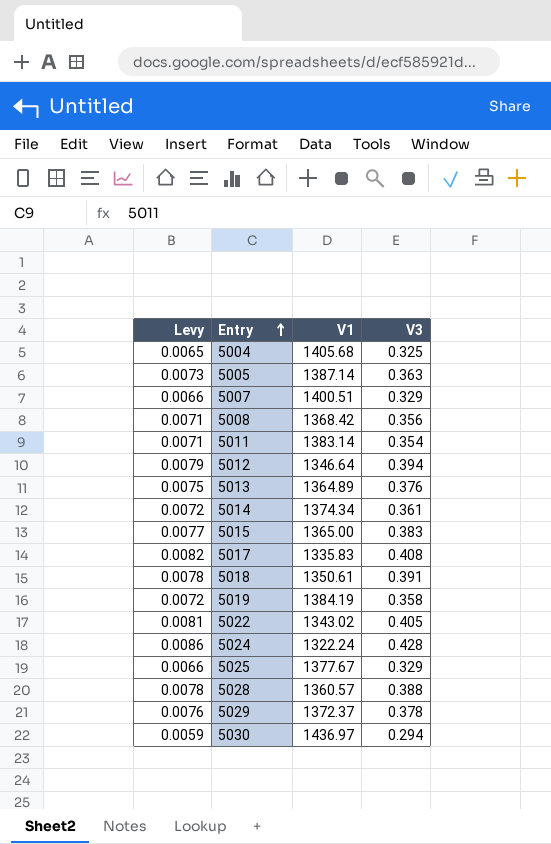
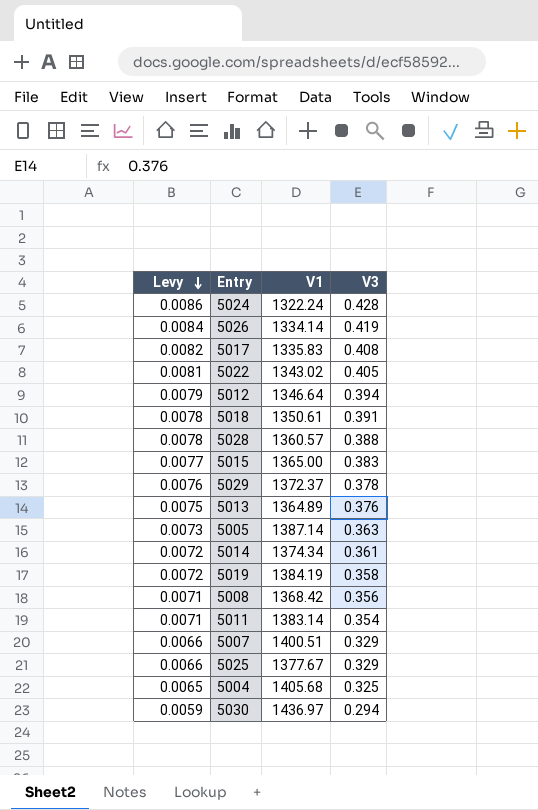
row order: Entry ascending -> Levy descending
row 5026: none -> 0.0084 | 1334.14 | 0.419

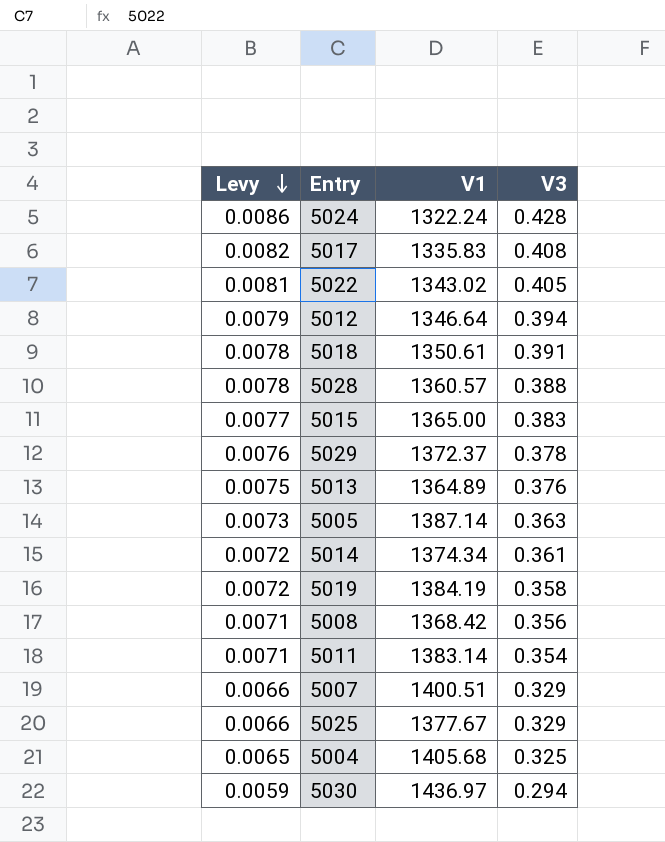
row 5026: 0.0084 | 1334.14 | 0.419 -> none

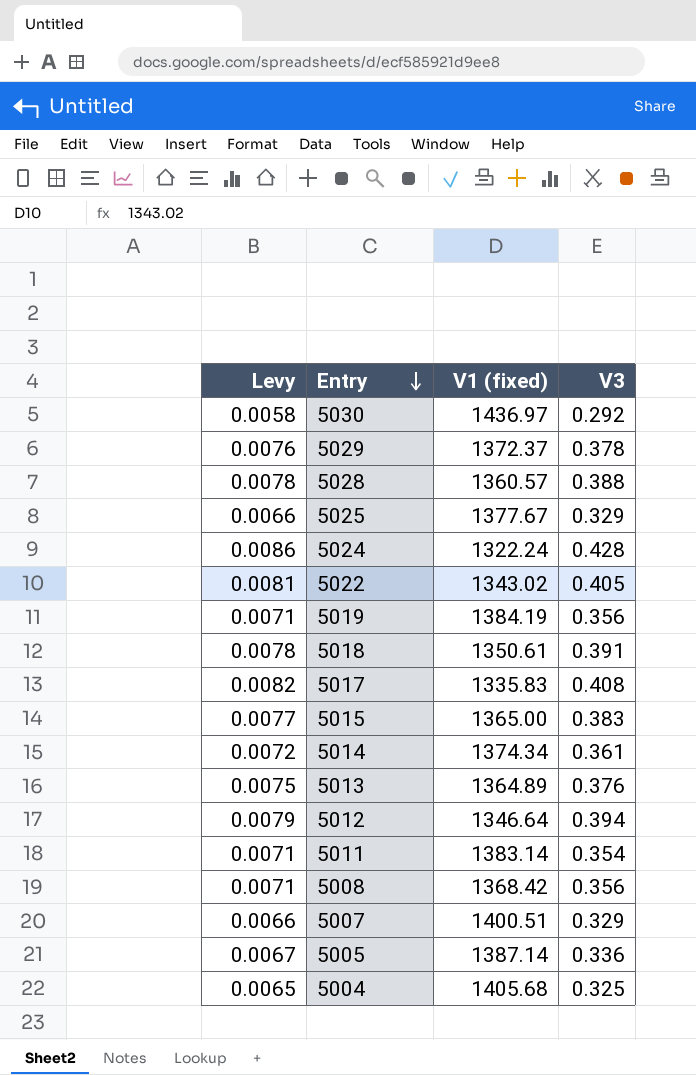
row order: Levy descending -> Entry descending
column name: V1 -> V1 (fixed)
5030 | Levy: 0.0059 -> 0.0058
5030 | V3: 0.294 -> 0.292
5019 | Levy: 0.0072 -> 0.0071
5019 | V3: 0.358 -> 0.356
5005 | Levy: 0.0073 -> 0.0067
5005 | V3: 0.363 -> 0.336

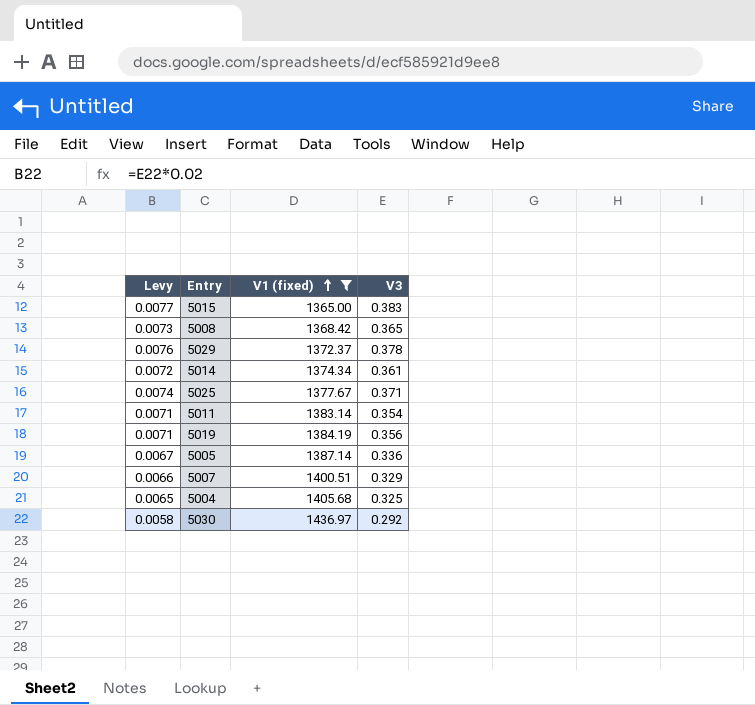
filter: none -> V1 (fixed) >= 1365.00
row order: Entry descending -> V1 (fixed) ascending
5008 | Levy: 0.0071 -> 0.0073
5008 | V3: 0.356 -> 0.365
5025 | Levy: 0.0066 -> 0.0074
5025 | V3: 0.329 -> 0.371

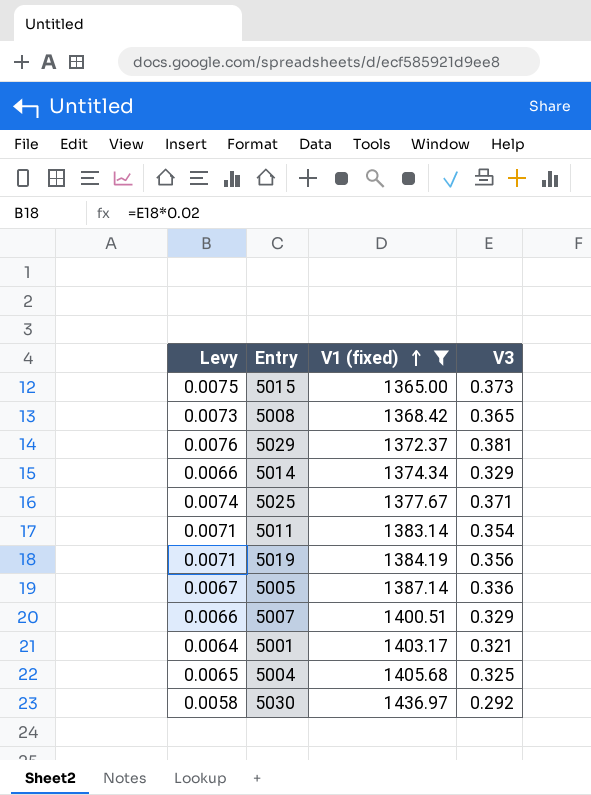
5015 | Levy: 0.0077 -> 0.0075
5015 | V3: 0.383 -> 0.373
5029 | V3: 0.378 -> 0.381
5014 | Levy: 0.0072 -> 0.0066
5014 | V3: 0.361 -> 0.329
row 5001: none -> 0.0064 | 1403.17 | 0.321

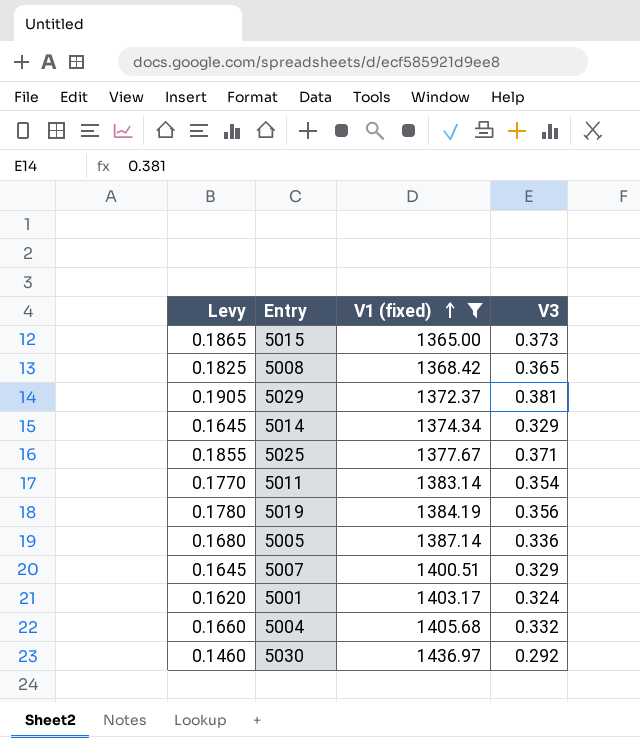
column Levy | formula: [V3] * 0.02 -> [V3] * 0.5
5001 | V3: 0.321 -> 0.324
5004 | V3: 0.325 -> 0.332

